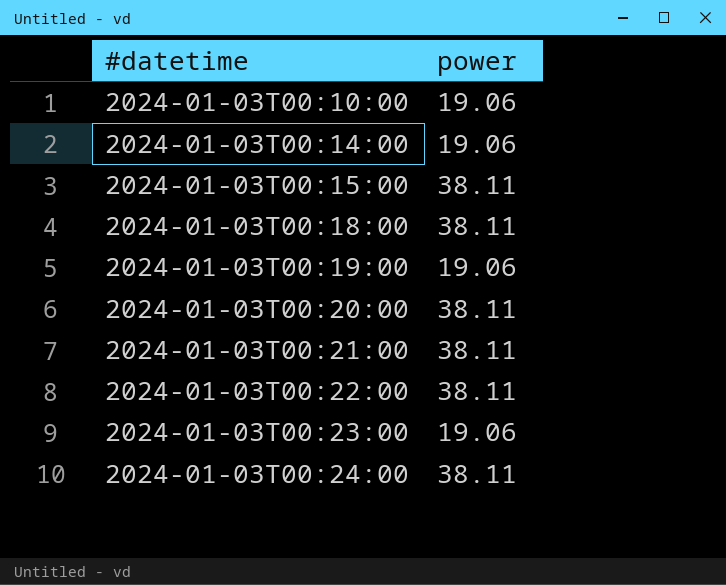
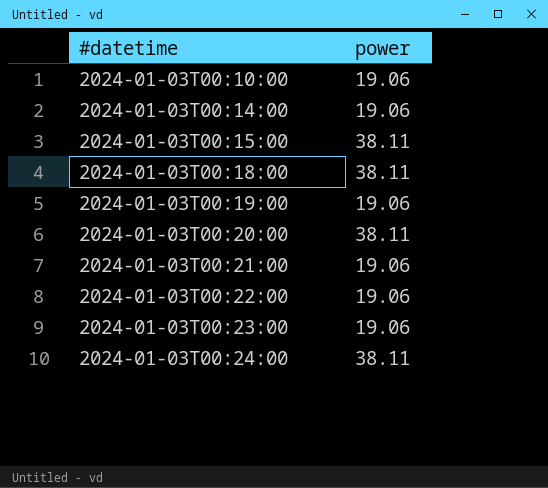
2024-01-03T00:21:00 | power: 38.11 -> 19.06
2024-01-03T00:22:00 | power: 38.11 -> 19.06

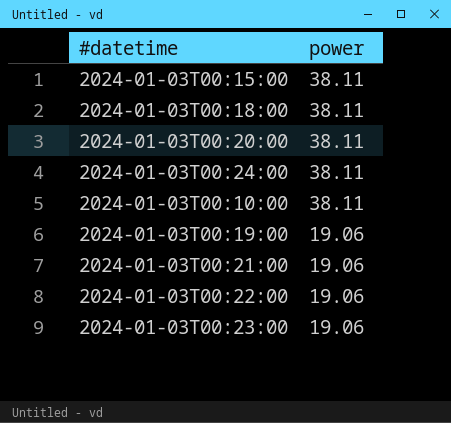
row order: #datetime ascending -> power descending
row 2024-01-03T00:14:00: 19.06 -> none
2024-01-03T00:10:00 | power: 19.06 -> 38.11

